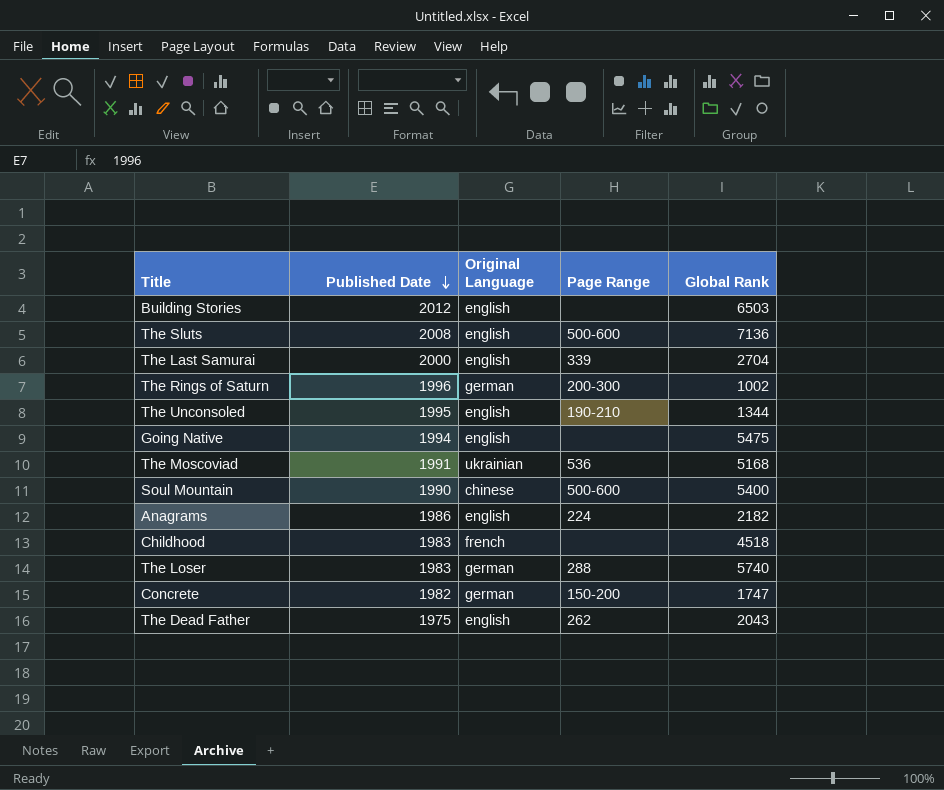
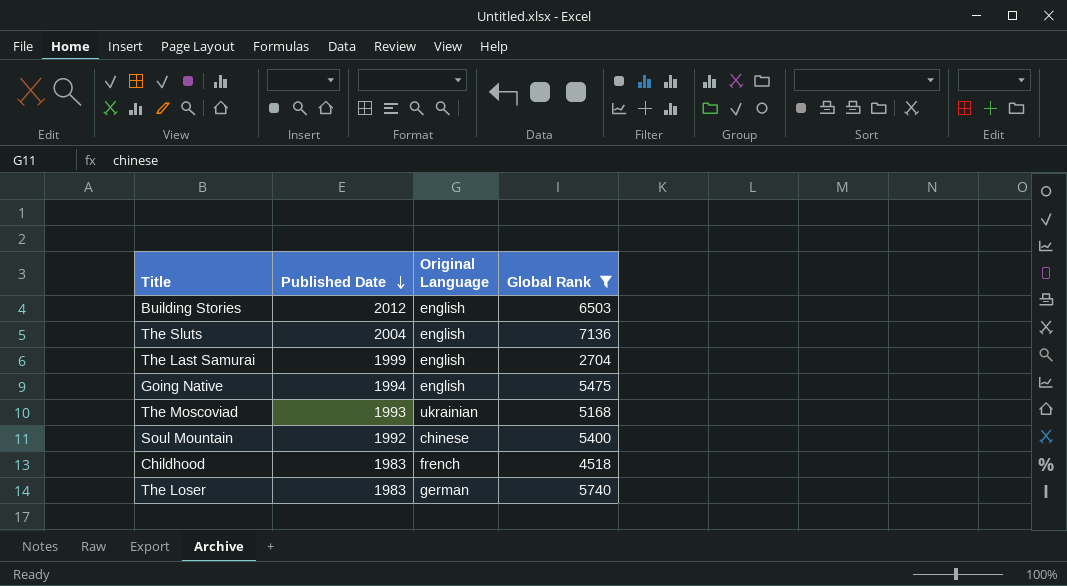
filter: none -> Global Rank >= 2704
column Page Range | position: 4 -> none
The Sluts | Published Date: 2008 -> 2004
The Last Samurai | Published Date: 2000 -> 1999
The Moscoviad | Published Date: 1991 -> 1993
Soul Mountain | Published Date: 1990 -> 1992

